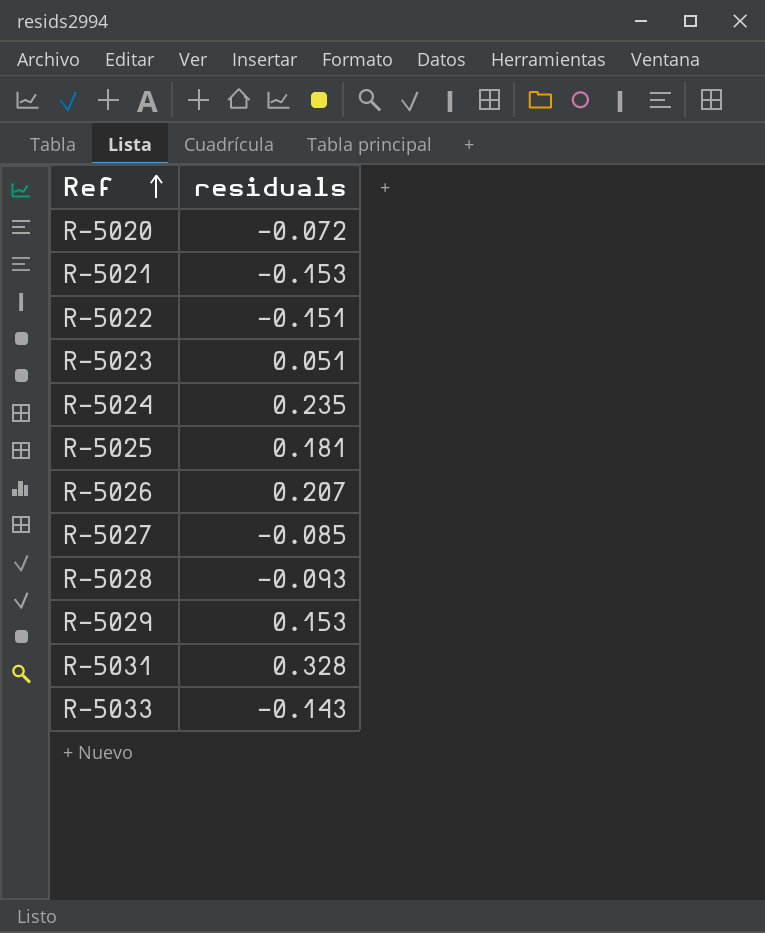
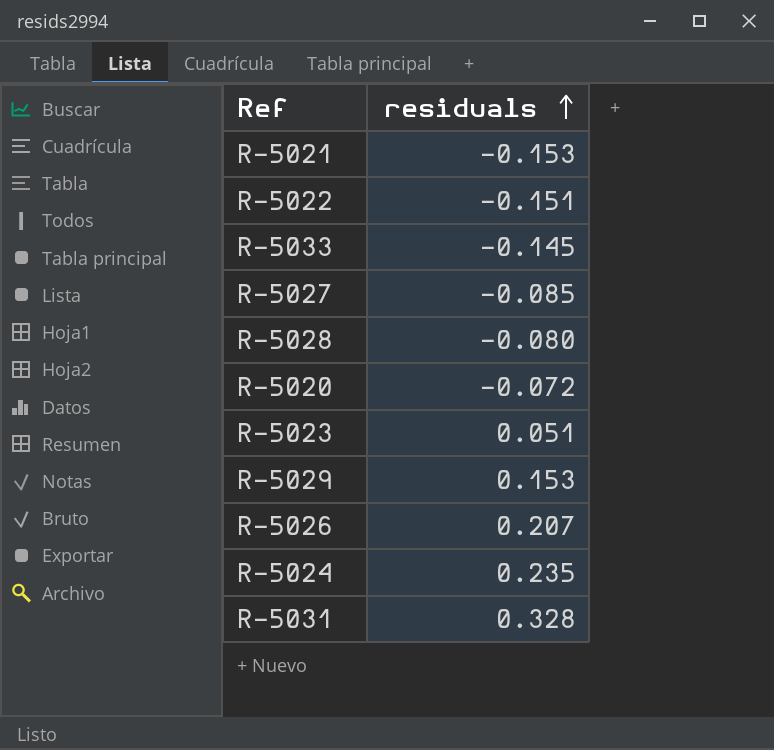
row order: Ref ascending -> residuals ascending
row R-5025: 0.181 -> none
R-5033 | residuals: -0.143 -> -0.145
R-5028 | residuals: -0.093 -> -0.080

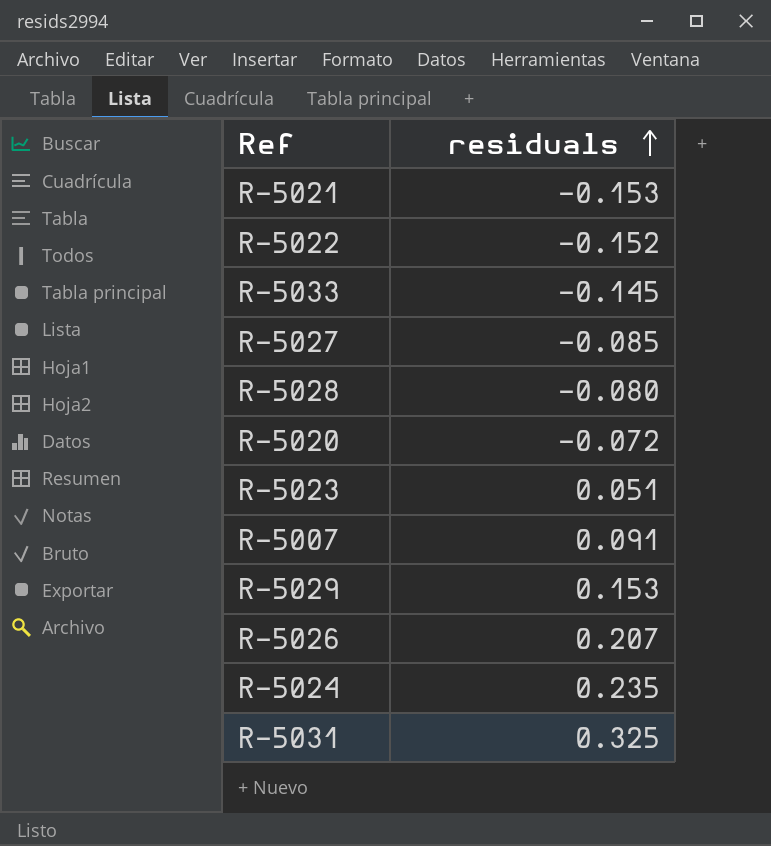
R-5022 | residuals: -0.151 -> -0.152
row R-5007: none -> 0.091
R-5031 | residuals: 0.328 -> 0.325

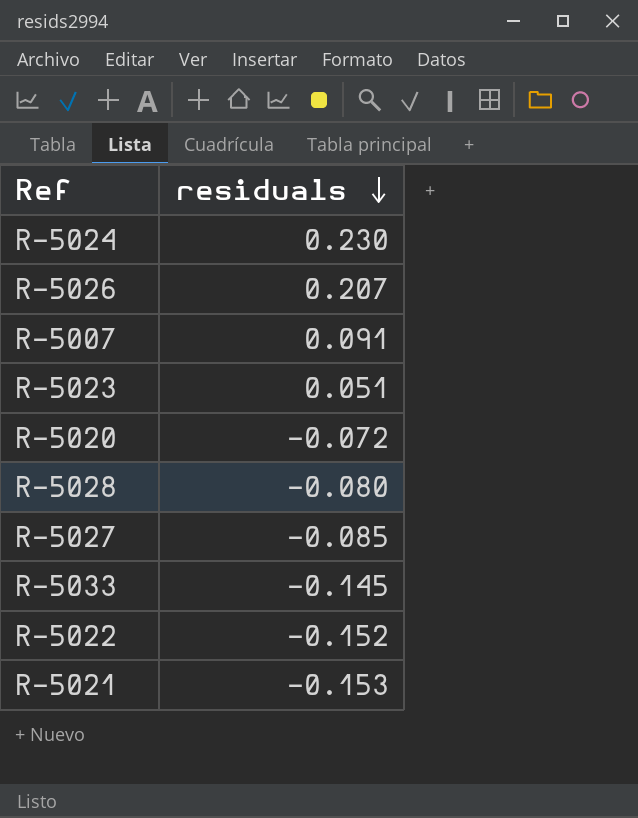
row order: residuals ascending -> residuals descending
row R-5029: 0.153 -> none
row R-5031: 0.325 -> none
R-5024 | residuals: 0.235 -> 0.230

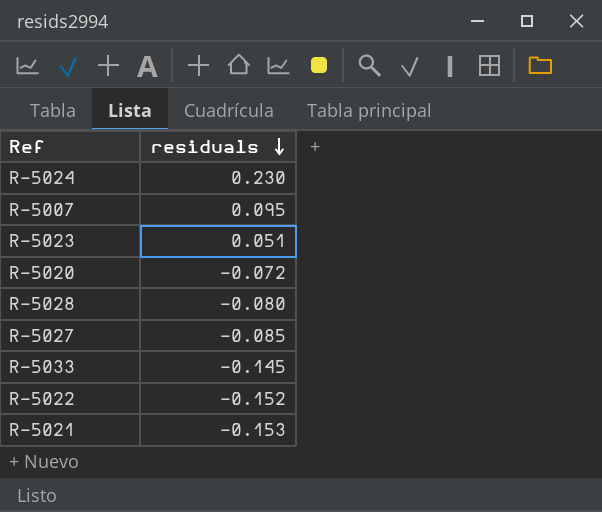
row R-5026: 0.207 -> none
R-5007 | residuals: 0.091 -> 0.095

